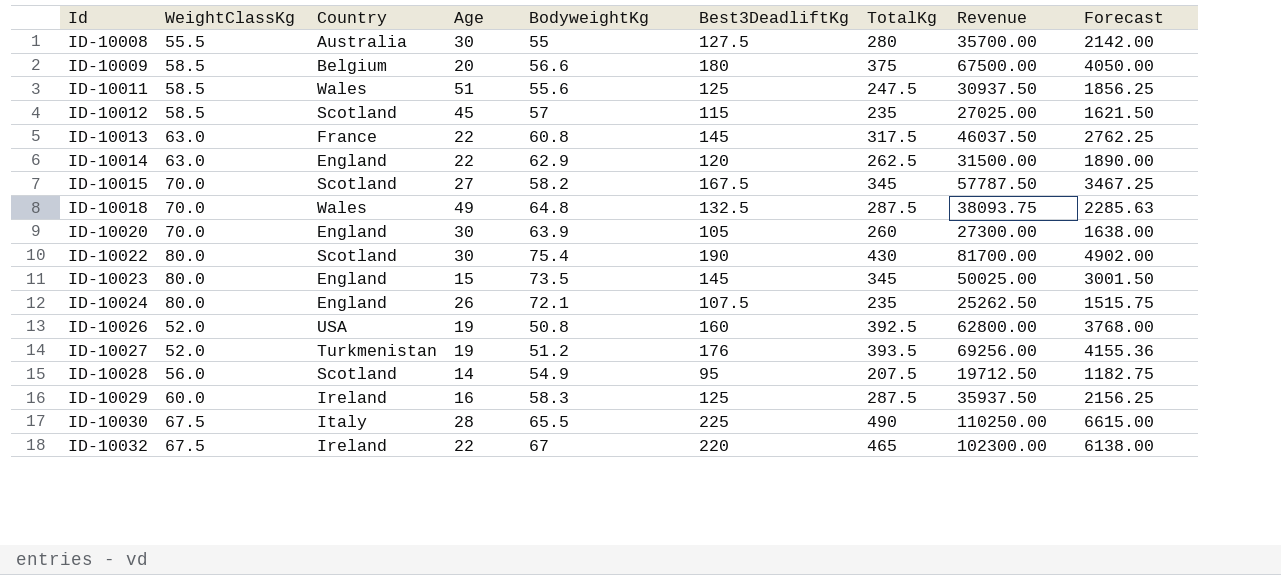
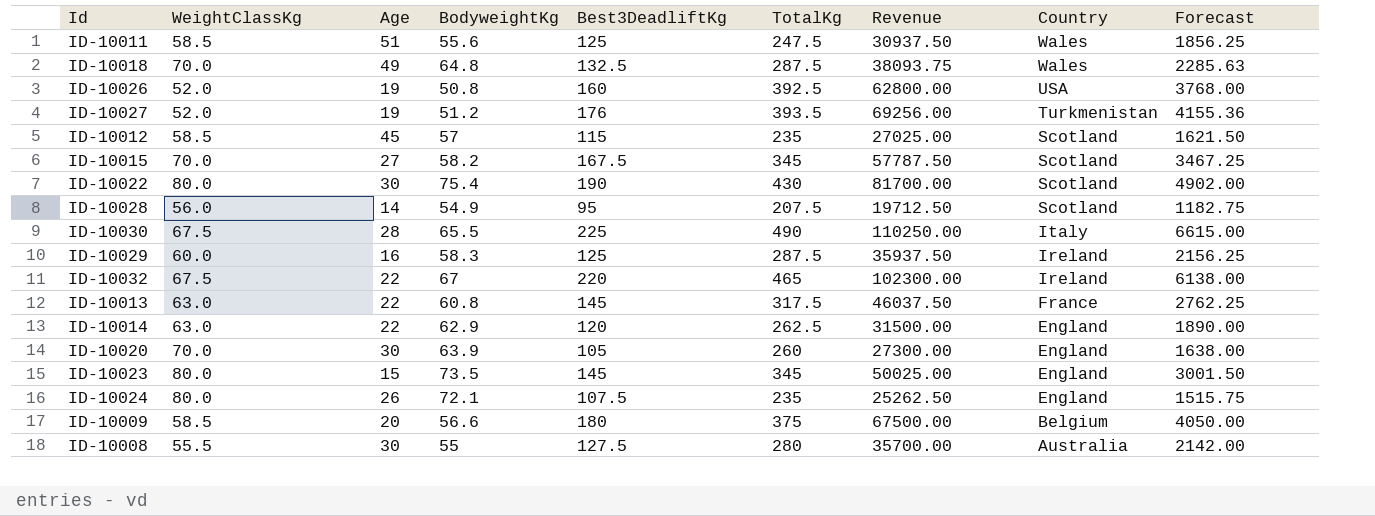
row order: Id ascending -> Country descending
column Country | position: 3 -> 8

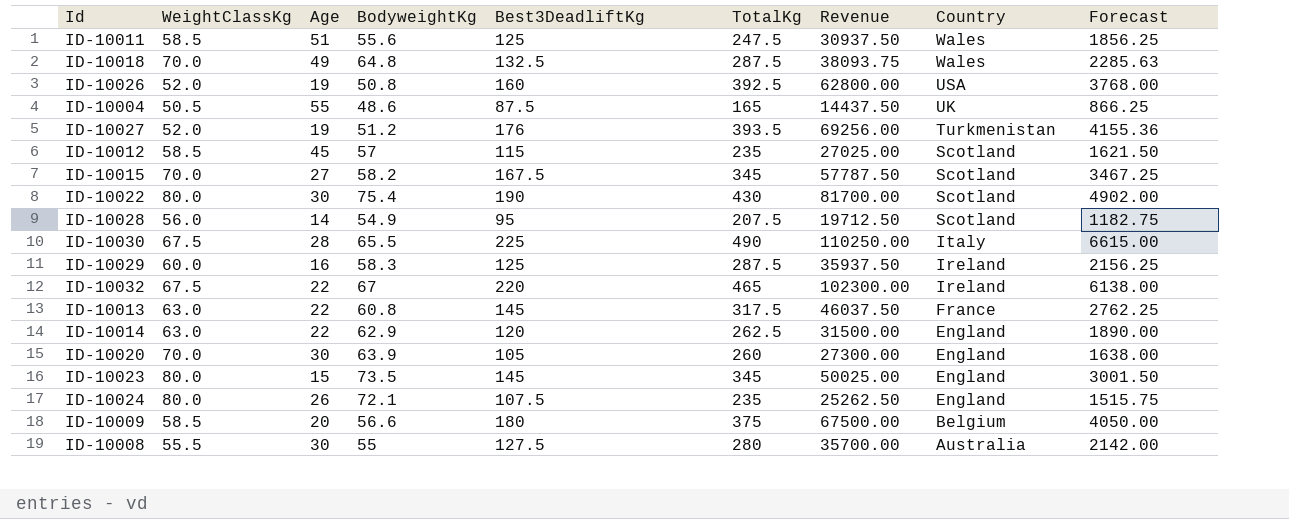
row ID-10004: none -> 50.5 | 55 | 48.6 | 87.5 | 165 | 14437.50 | UK | 866.25

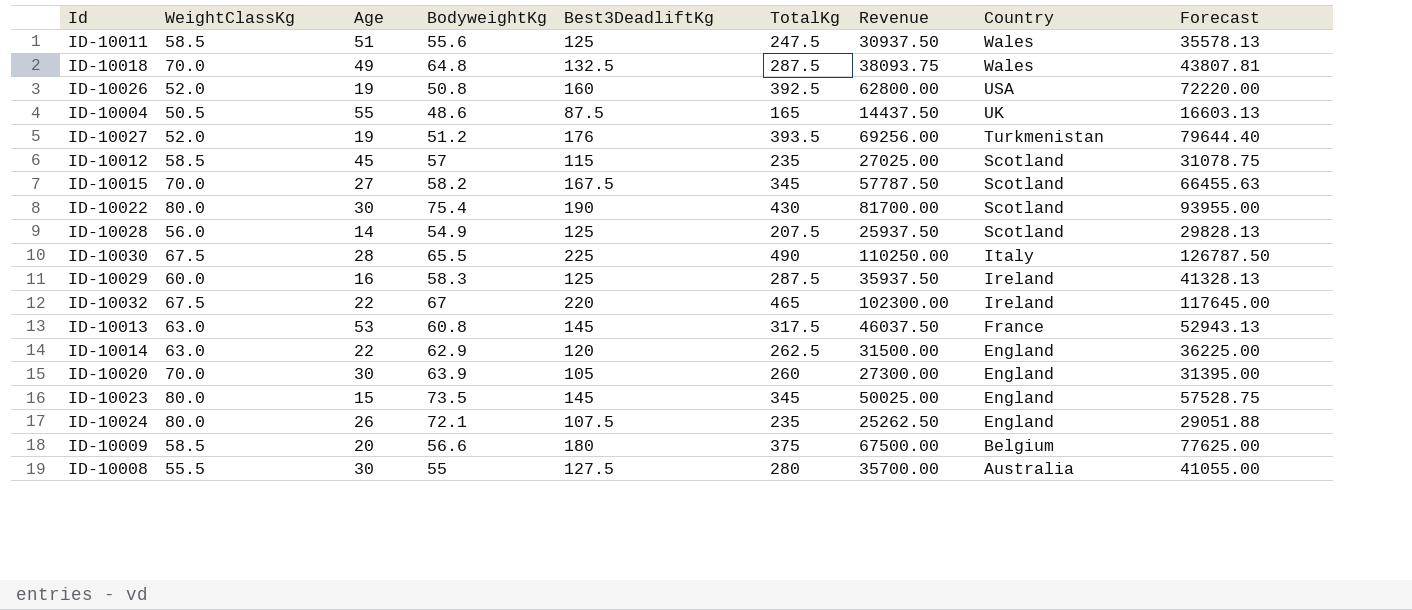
column Forecast | formula: [Revenue] * 0.06 -> [Revenue] * 1.15
ID-10028 | Best3DeadliftKg: 95 -> 125
ID-10028 | Revenue: 19712.50 -> 25937.50
ID-10013 | Age: 22 -> 53

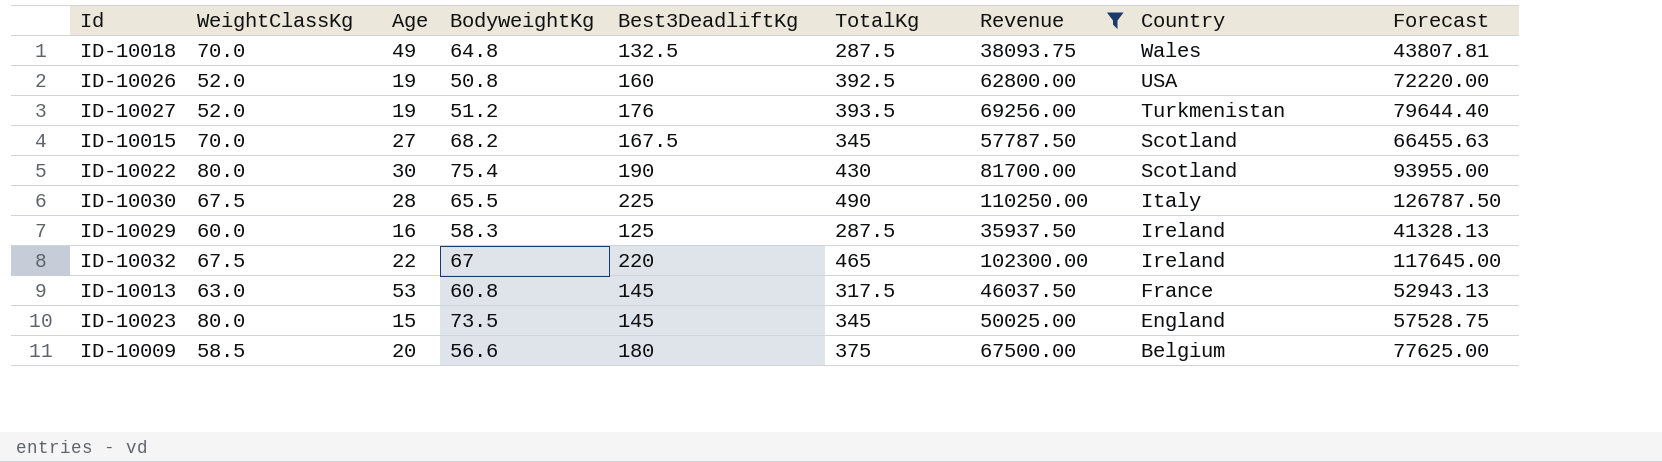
filter: none -> Revenue >= 35937.50
ID-10015 | BodyweightKg: 58.2 -> 68.2

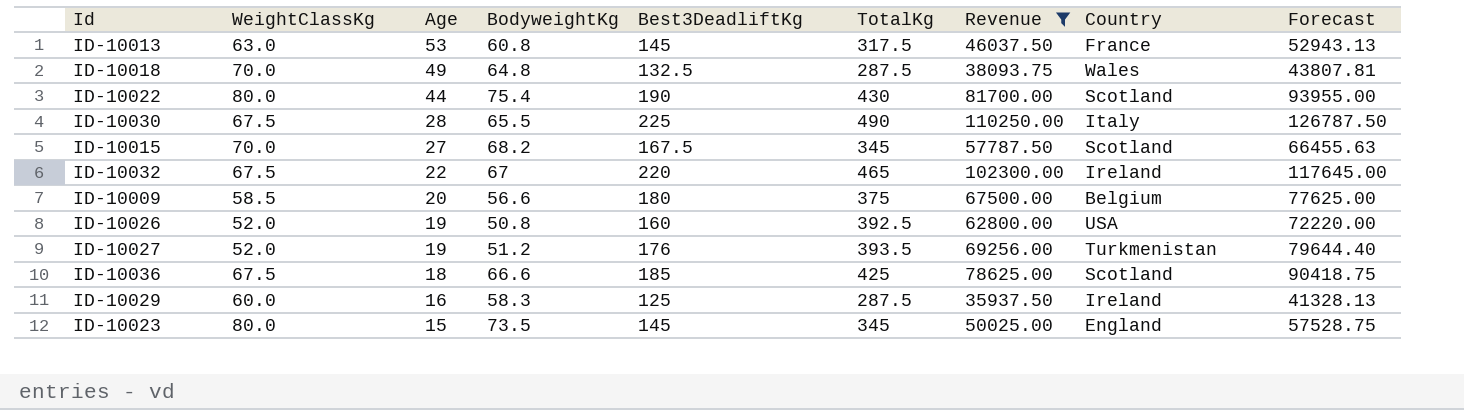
row order: Country descending -> Age descending
ID-10022 | Age: 30 -> 44
row ID-10036: none -> 67.5 | 18 | 66.6 | 185 | 425 | 78625.00 | Scotland | 90418.75

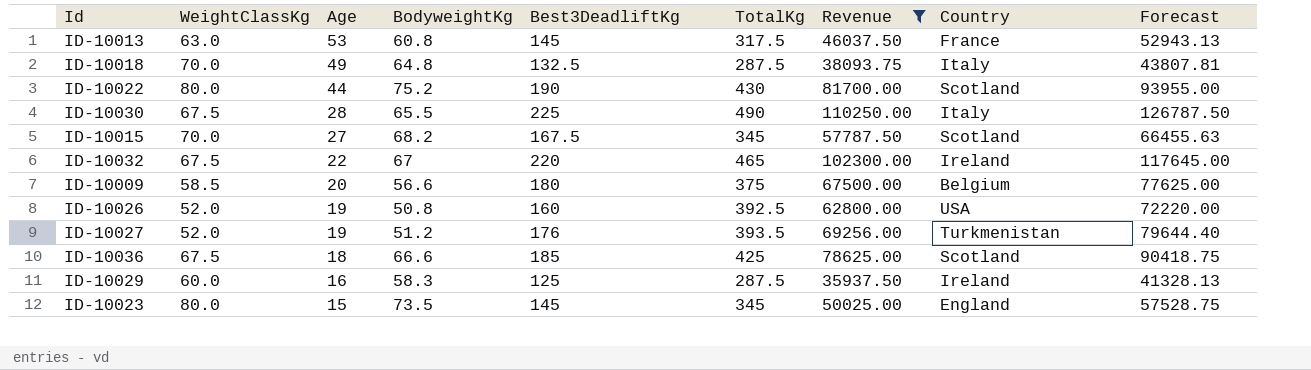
ID-10018 | Country: Wales -> Italy
ID-10022 | BodyweightKg: 75.4 -> 75.2

